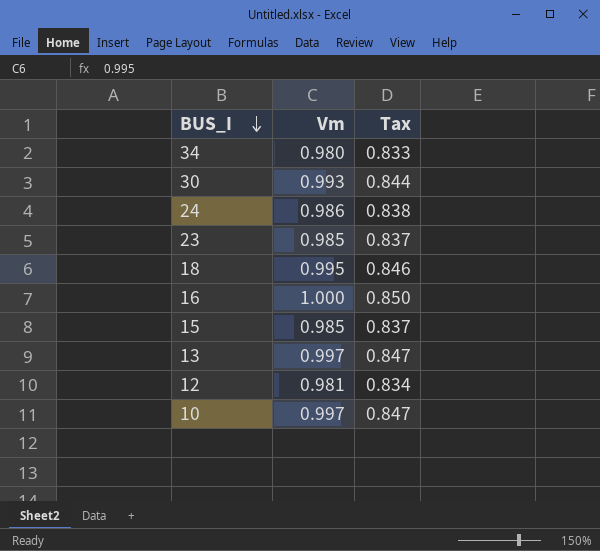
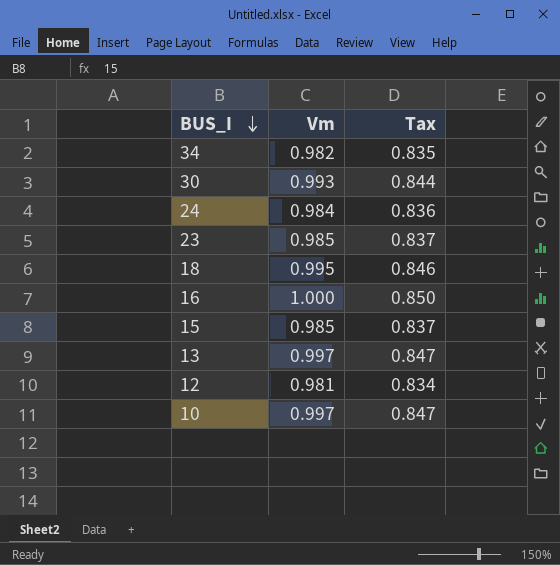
34 | Vm: 0.980 -> 0.982
34 | Tax: 0.833 -> 0.835
24 | Vm: 0.986 -> 0.984
24 | Tax: 0.838 -> 0.836

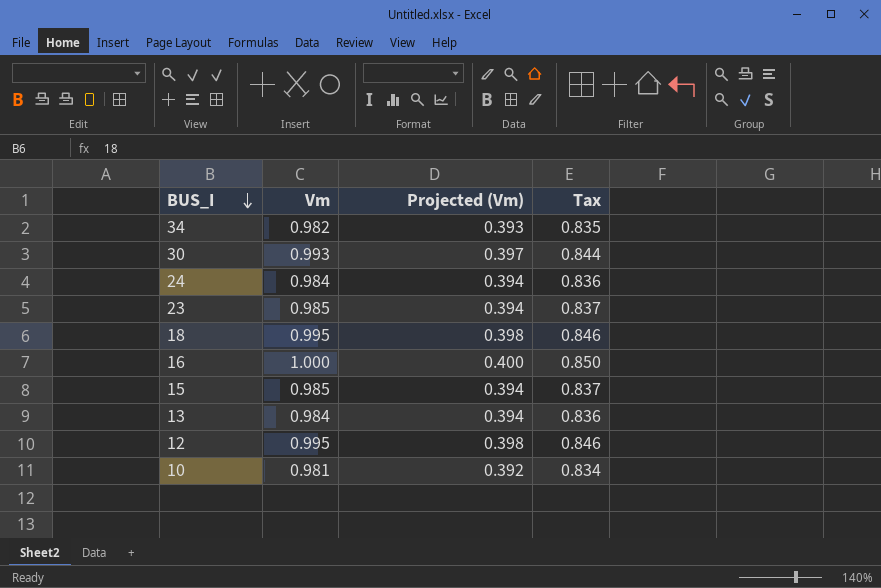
column Projected (Vm) | formula: none -> [Vm] * 0.4
13 | Vm: 0.997 -> 0.984
13 | Tax: 0.847 -> 0.836
12 | Vm: 0.981 -> 0.995
12 | Tax: 0.834 -> 0.846
10 | Vm: 0.997 -> 0.981
10 | Tax: 0.847 -> 0.834

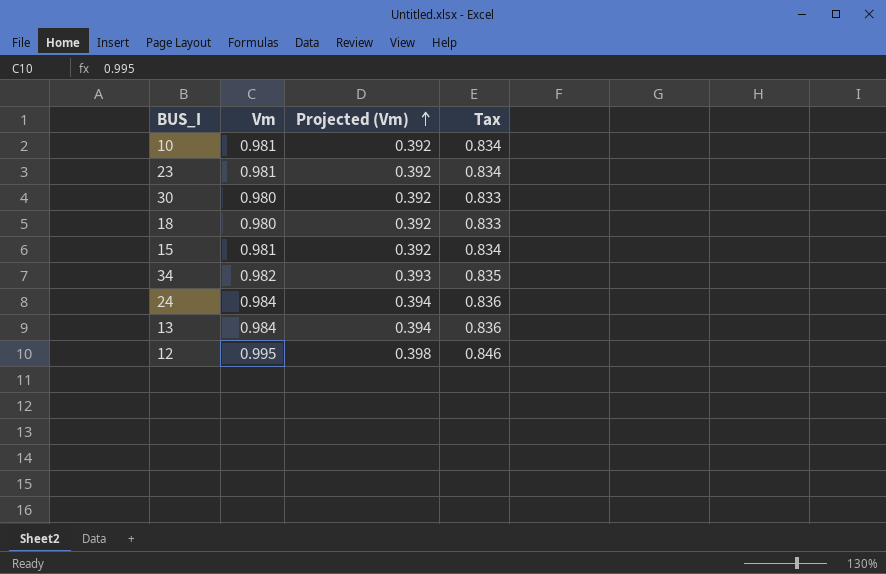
row order: BUS_I descending -> Projected (Vm) ascending
row 16: 1.000 | 0.400 | 0.850 -> none
23 | Vm: 0.985 -> 0.981
23 | Projected (Vm): 0.394 -> 0.392
23 | Tax: 0.837 -> 0.834
30 | Vm: 0.993 -> 0.980
30 | Projected (Vm): 0.397 -> 0.392
30 | Tax: 0.844 -> 0.833
18 | Vm: 0.995 -> 0.980
18 | Projected (Vm): 0.398 -> 0.392
18 | Tax: 0.846 -> 0.833
15 | Vm: 0.985 -> 0.981
15 | Projected (Vm): 0.394 -> 0.392
15 | Tax: 0.837 -> 0.834

